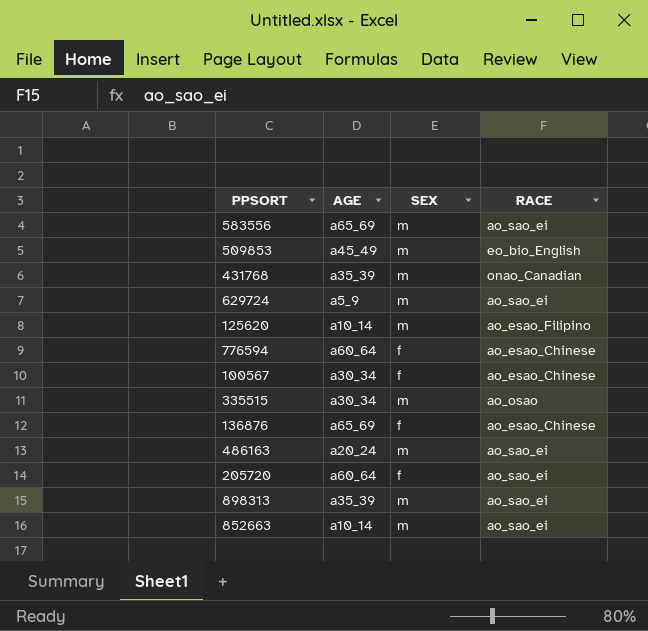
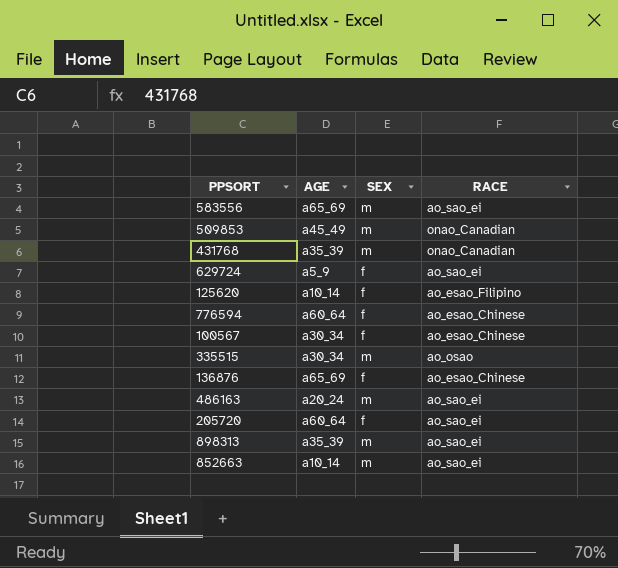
509853 | RACE: eo_bio_English -> onao_Canadian
629724 | SEX: m -> f
125620 | SEX: m -> f

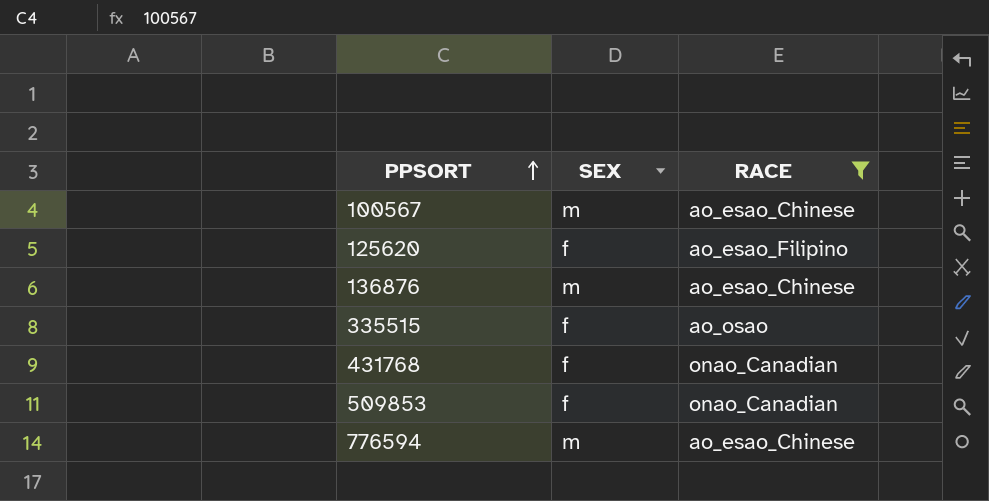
filter: none -> RACE != ao_sao_ei
row order: none -> PPSORT ascending
column AGE | position: 2 -> none
100567 | SEX: f -> m
136876 | SEX: f -> m
335515 | SEX: m -> f
431768 | SEX: m -> f
509853 | SEX: m -> f
776594 | SEX: f -> m

